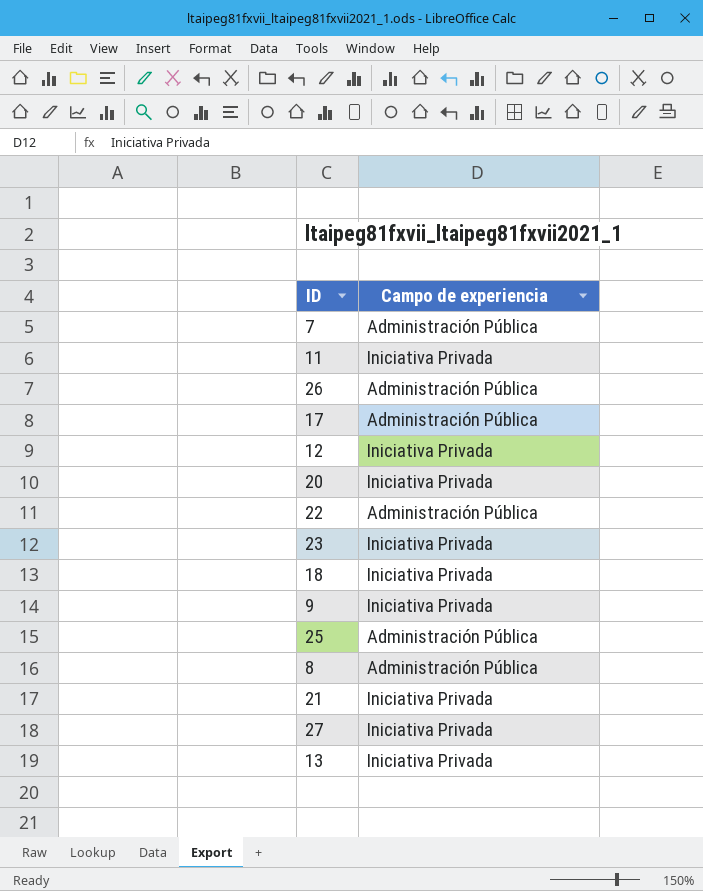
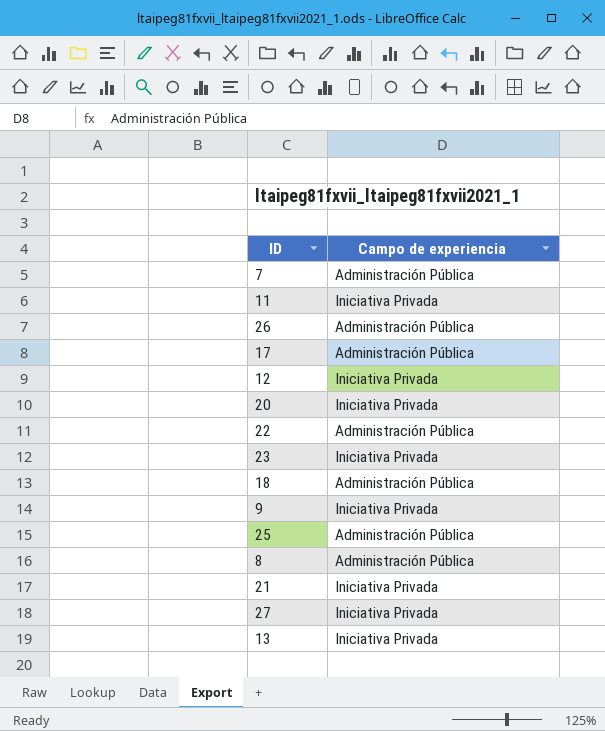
18 | Campo de experiencia: Iniciativa Privada -> Administración Pública

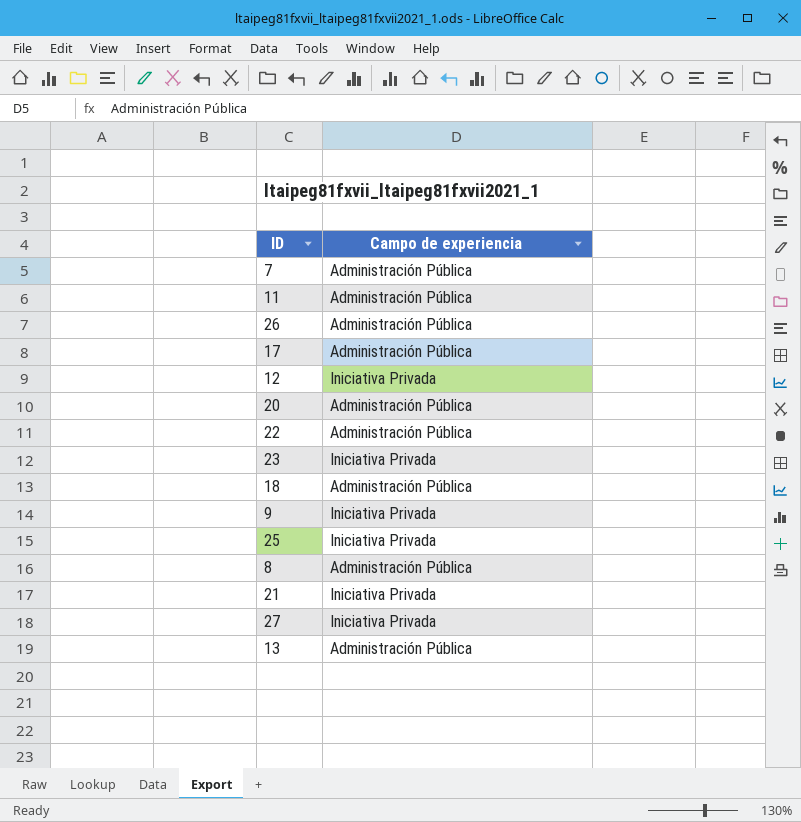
11 | Campo de experiencia: Iniciativa Privada -> Administración Pública
20 | Campo de experiencia: Iniciativa Privada -> Administración Pública
25 | Campo de experiencia: Administración Pública -> Iniciativa Privada
13 | Campo de experiencia: Iniciativa Privada -> Administración Pública

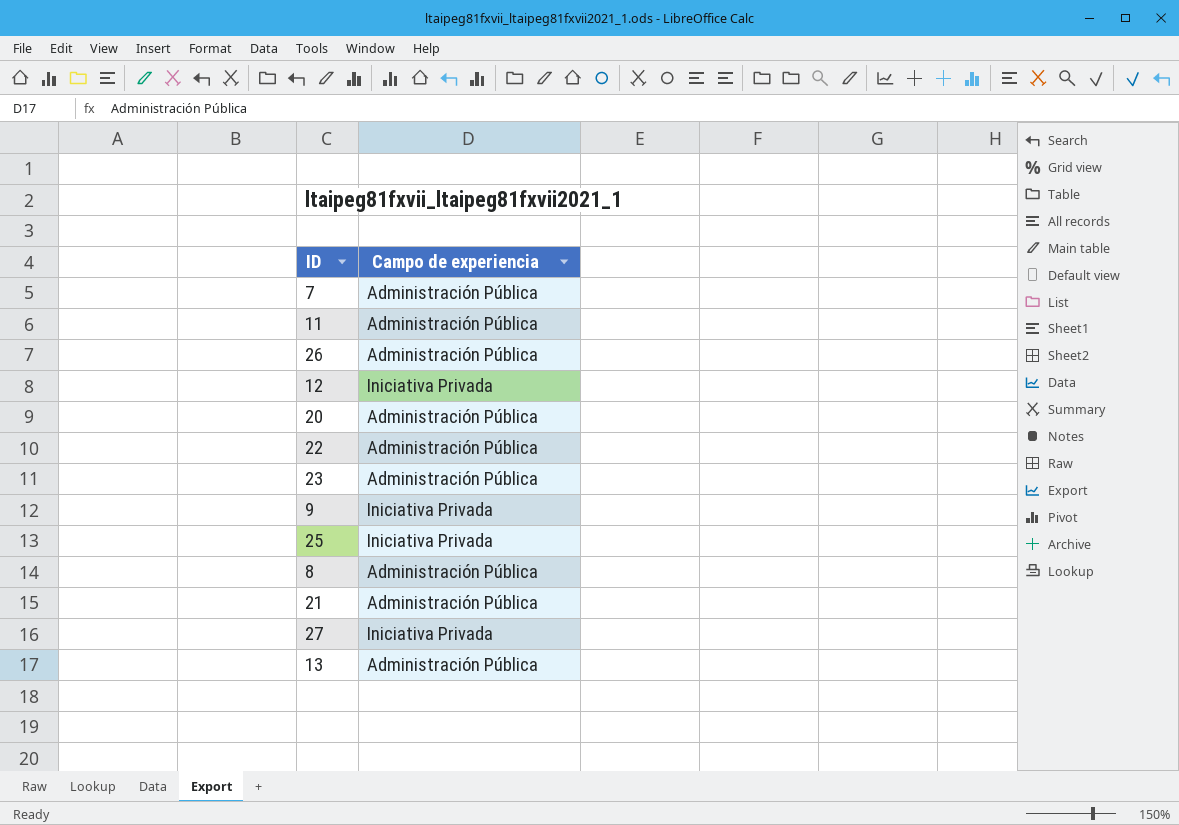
row 17: Administración Pública -> none
row 18: Administración Pública -> none
23 | Campo de experiencia: Iniciativa Privada -> Administración Pública
21 | Campo de experiencia: Iniciativa Privada -> Administración Pública

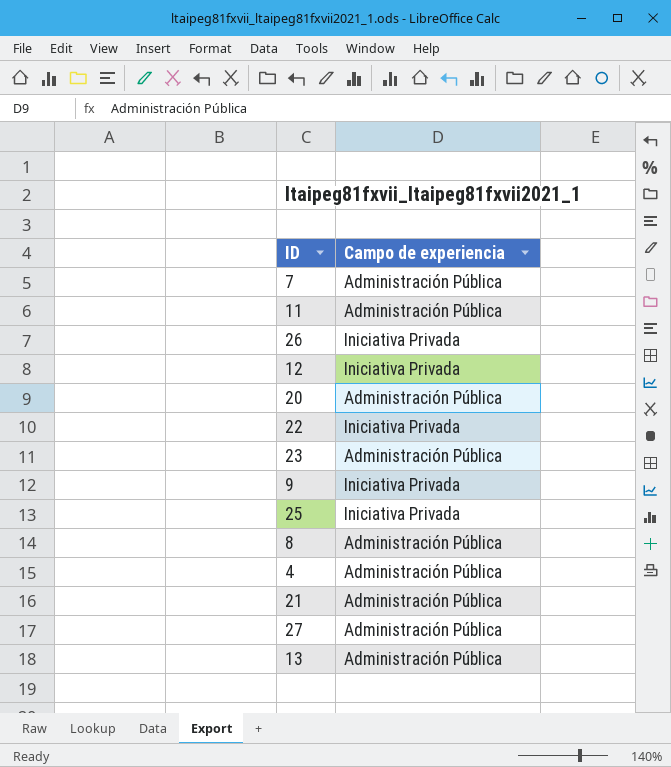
26 | Campo de experiencia: Administración Pública -> Iniciativa Privada
22 | Campo de experiencia: Administración Pública -> Iniciativa Privada
row 4: none -> Administración Pública
27 | Campo de experiencia: Iniciativa Privada -> Administración Pública

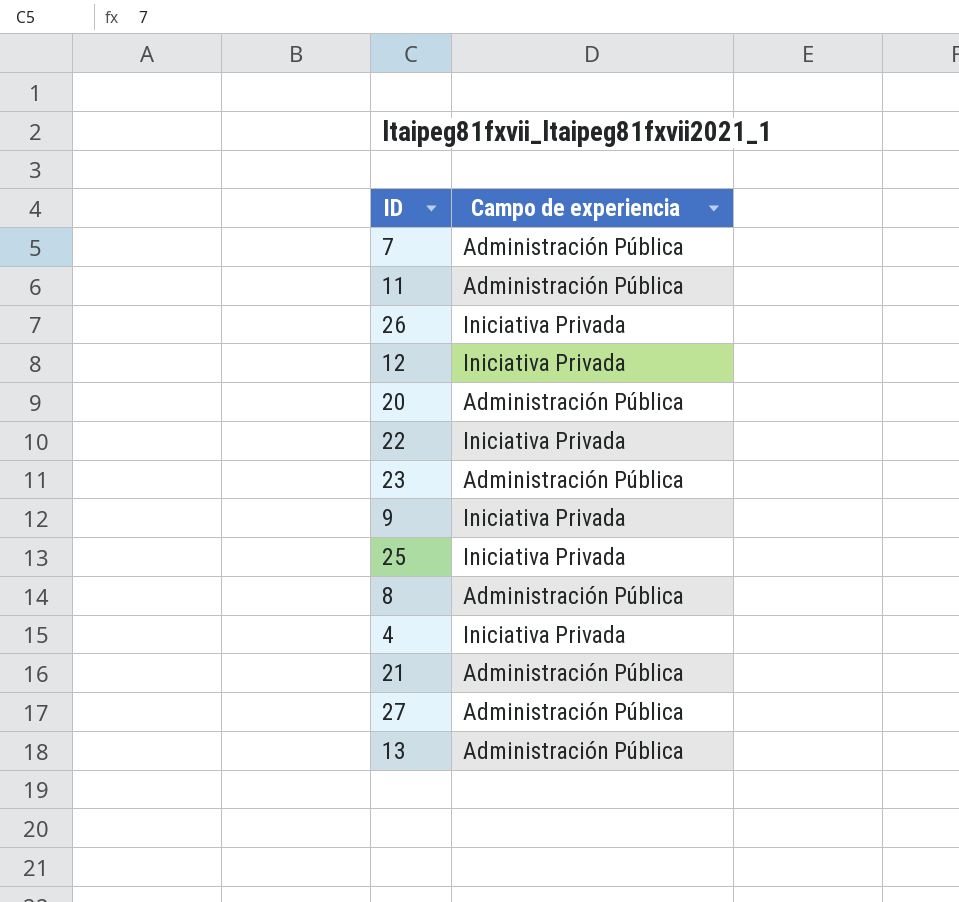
4 | Campo de experiencia: Administración Pública -> Iniciativa Privada

